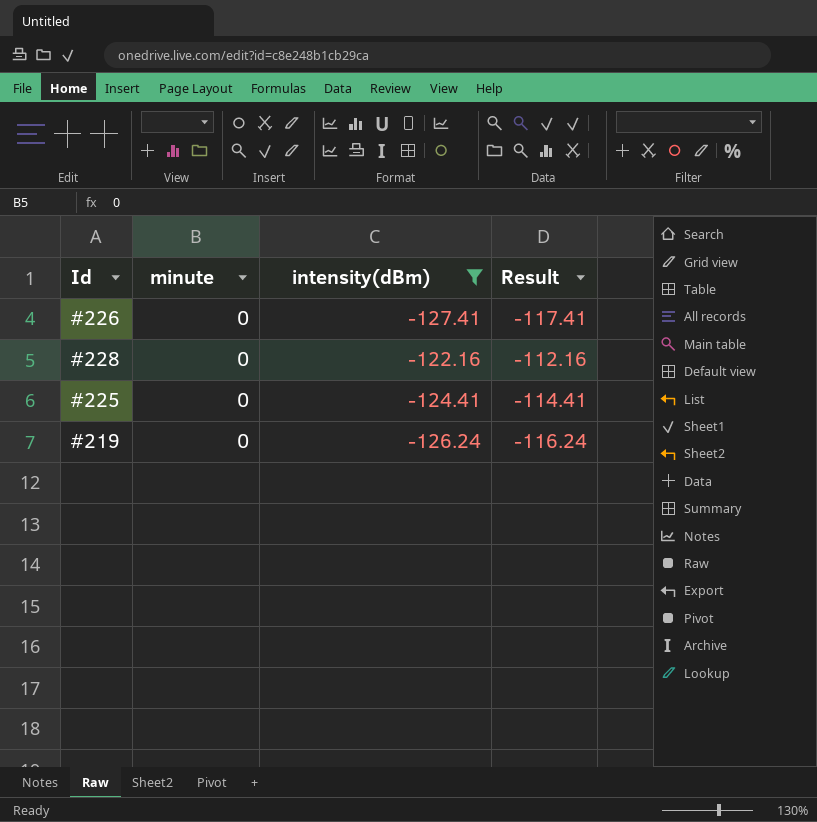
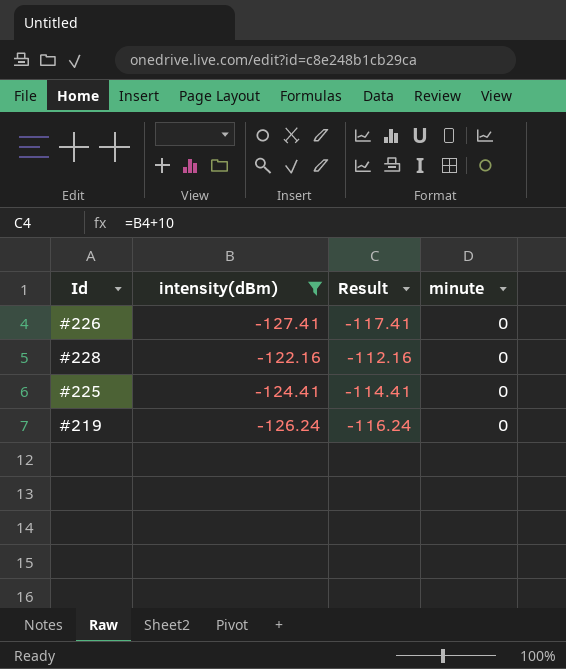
column minute | position: 2 -> 4

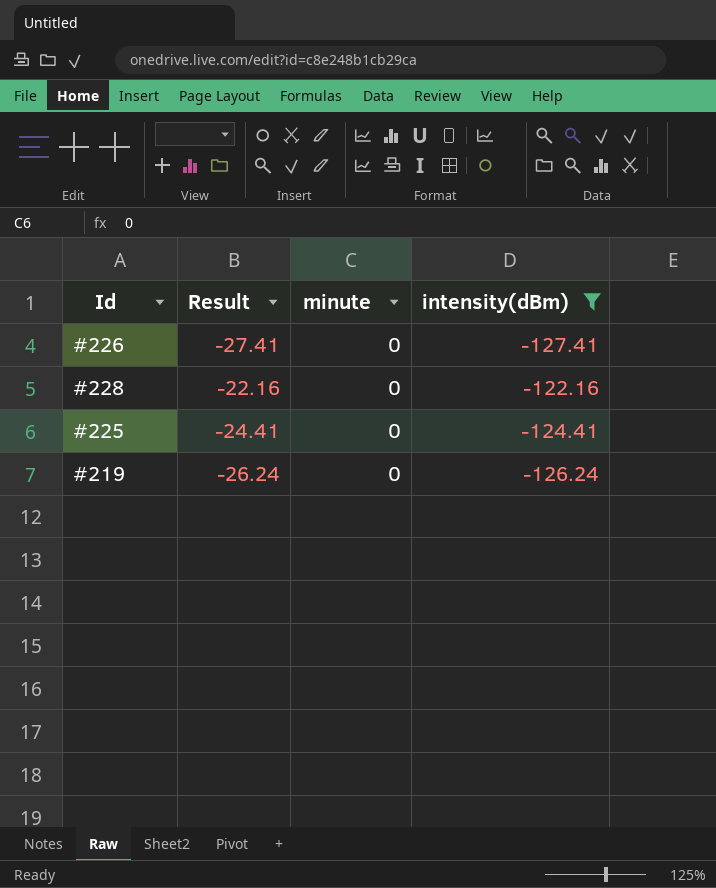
column Result | formula: [intensity(dBm)] + 10 -> [intensity(dBm)] + 100
column intensity(dBm) | position: 2 -> 4

